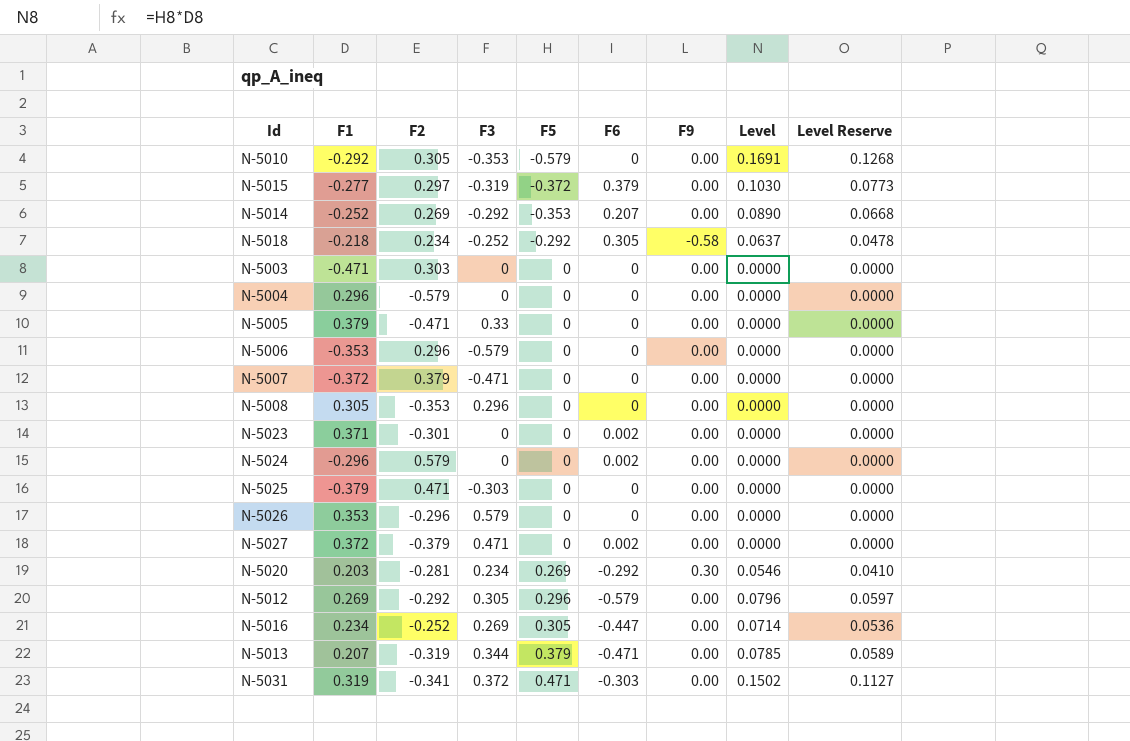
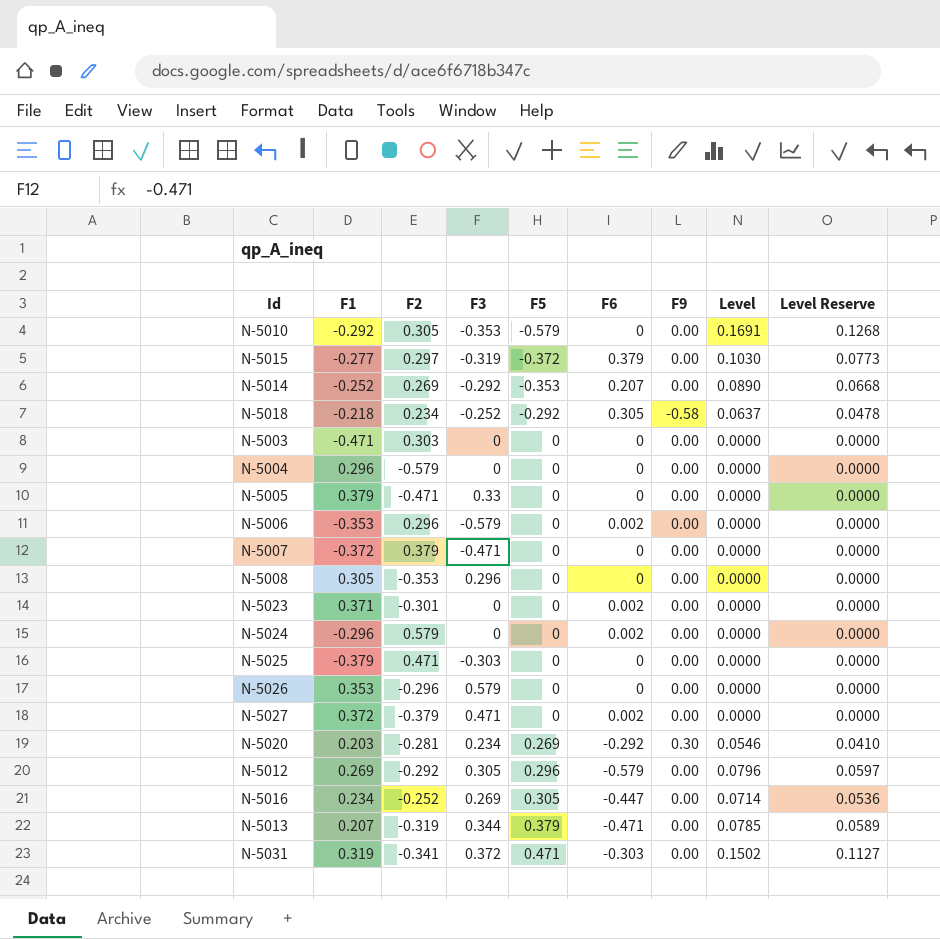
N-5006 | F6: 0 -> 0.002

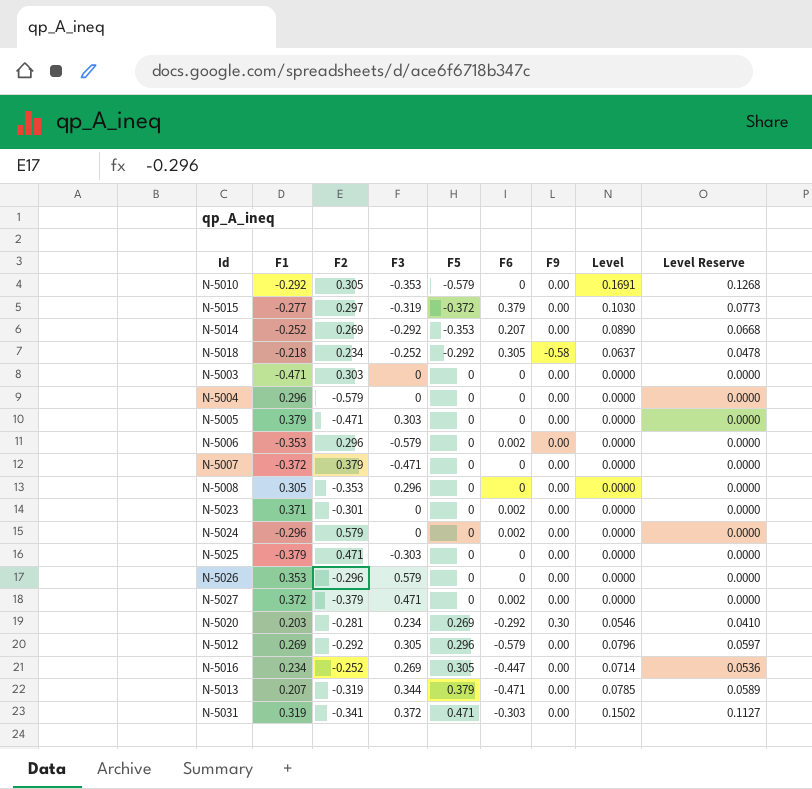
N-5005 | F3: 0.33 -> 0.303

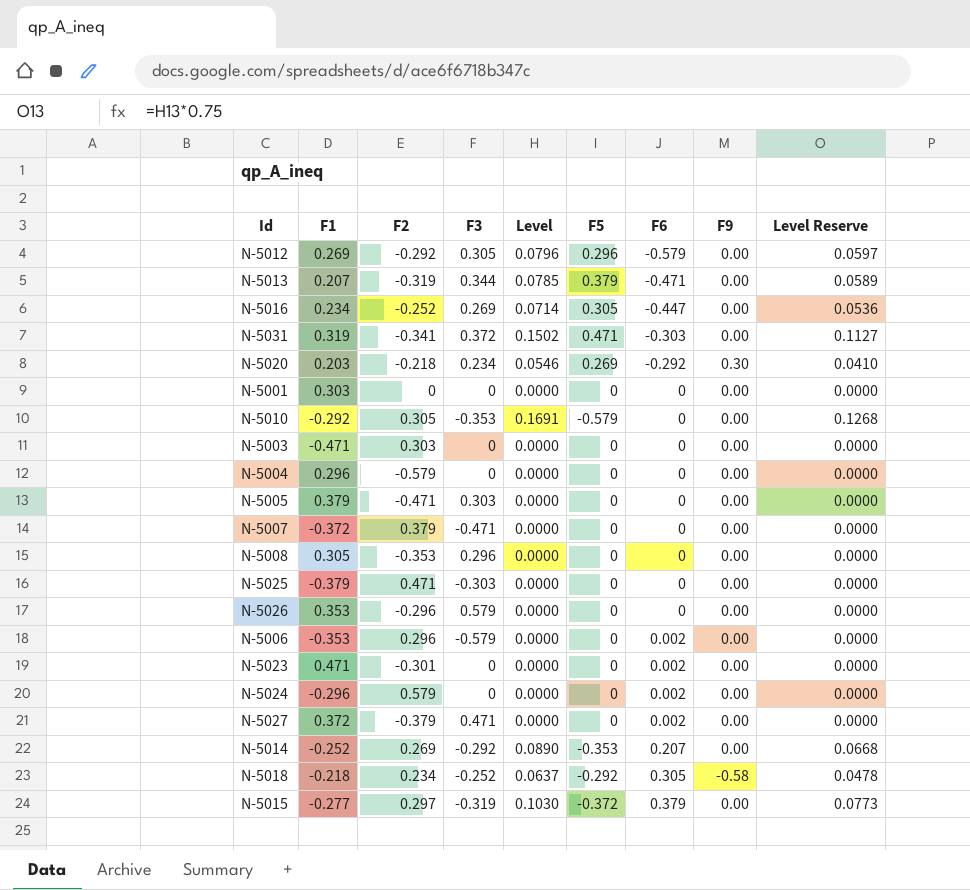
row order: F5 ascending -> F6 ascending
column Level | position: 8 -> 5
N-5020 | F2: -0.281 -> -0.218
row N-5001: none -> 0.303 | 0 | 0 | 0.0000 | 0 | 0 | 0.00 | 0.0000
N-5023 | F1: 0.371 -> 0.471

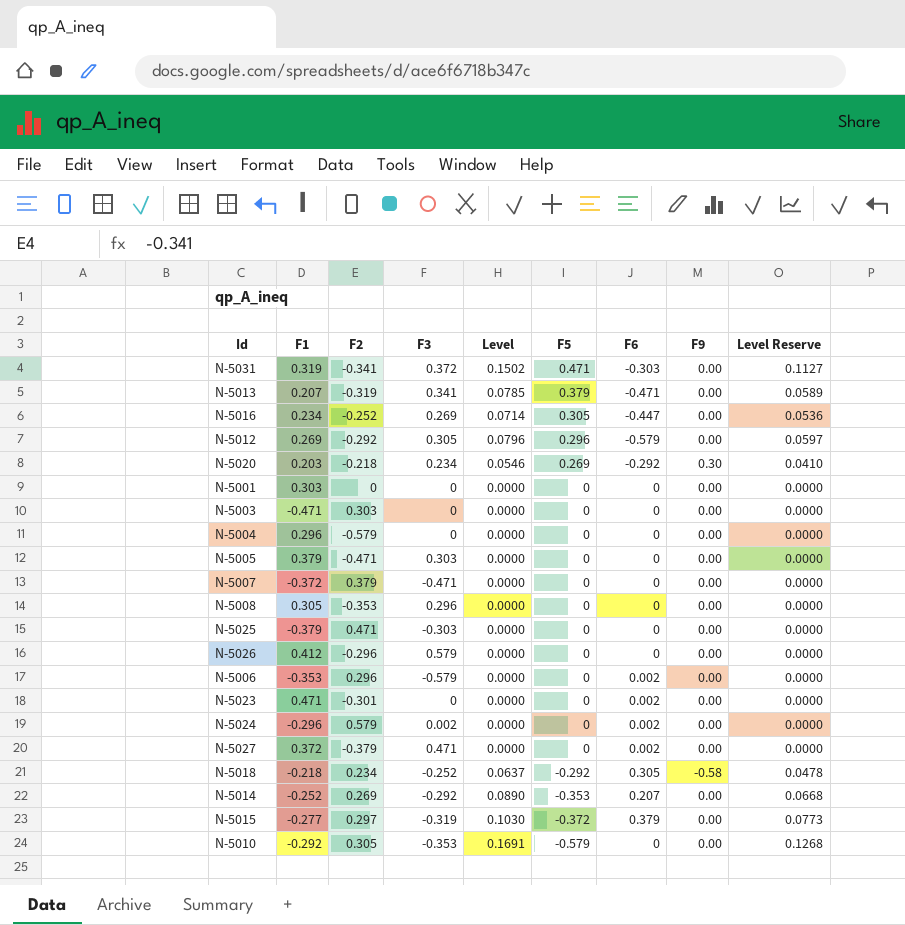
row order: F6 ascending -> F5 descending
N-5013 | F3: 0.344 -> 0.341
N-5026 | F1: 0.353 -> 0.412
N-5024 | F3: 0 -> 0.002

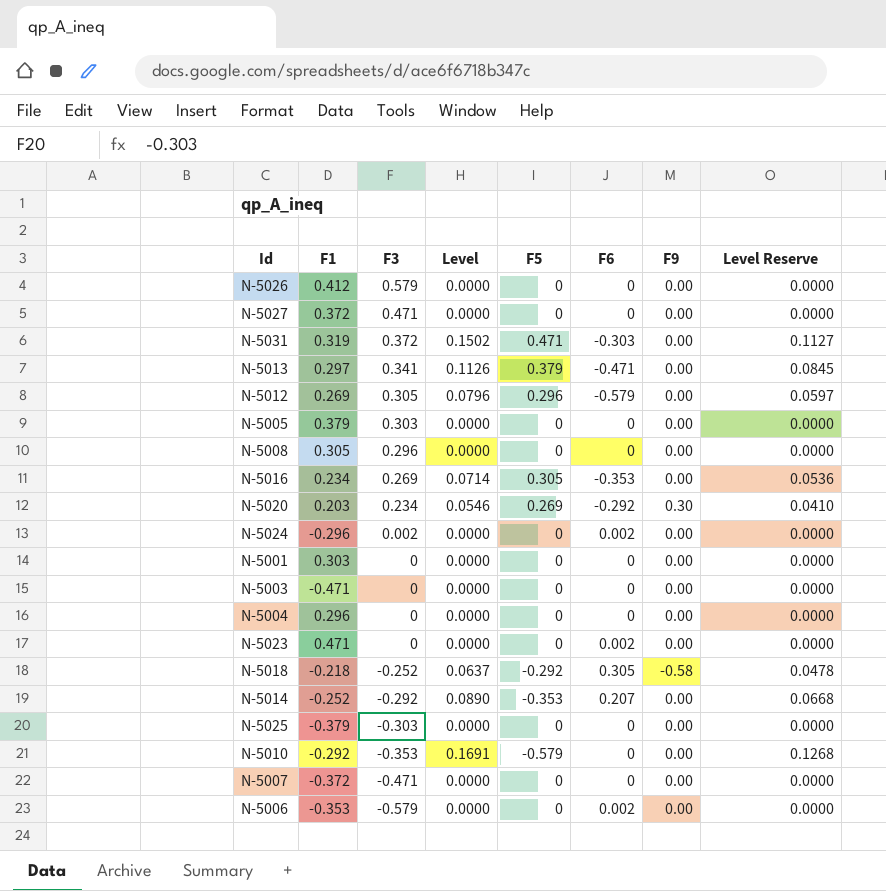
row order: F5 descending -> F3 descending
column F2 | position: 3 -> none
row N-5015: -0.277 | 0.297 | -0.319 | 0.1030 | -0.372 | 0.379 | 0.00 | 0.0773 -> none
N-5027 | F6: 0.002 -> 0
N-5013 | F1: 0.207 -> 0.297
N-5013 | Level: 0.0785 -> 0.1126
N-5013 | Level Reserve: 0.0589 -> 0.0845
N-5016 | F6: -0.447 -> -0.353

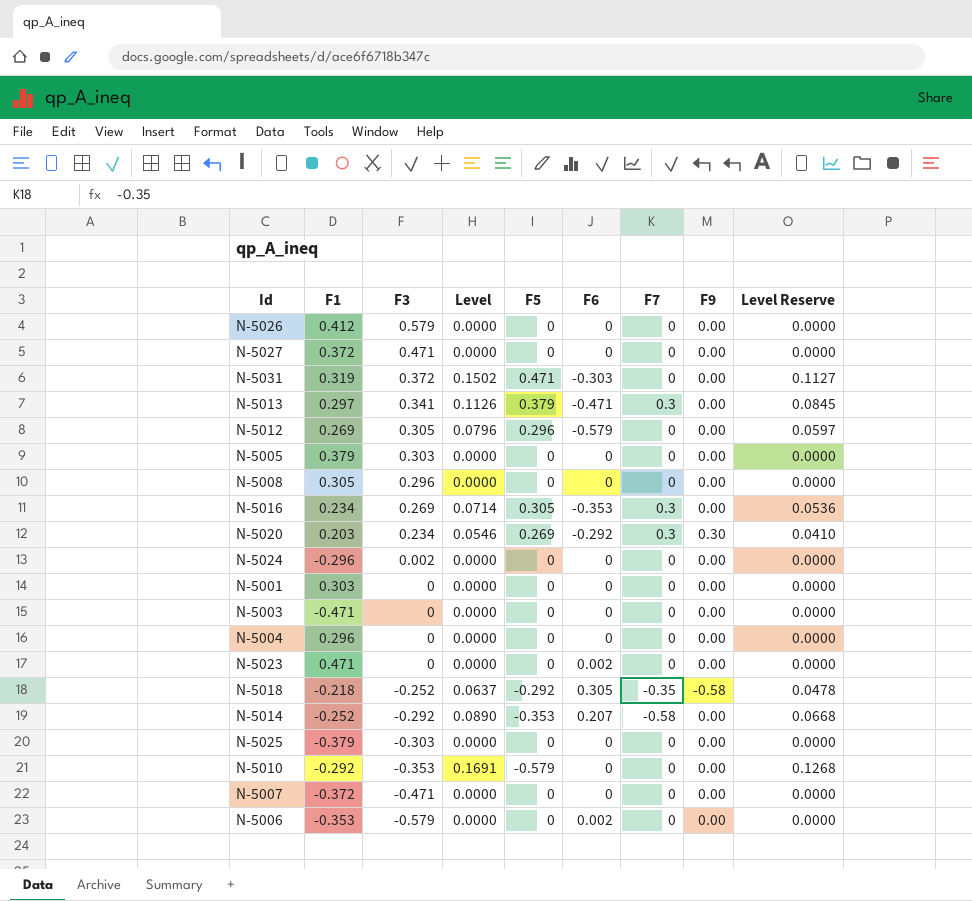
column F7 | position: none -> 7
N-5024 | F6: 0.002 -> 0

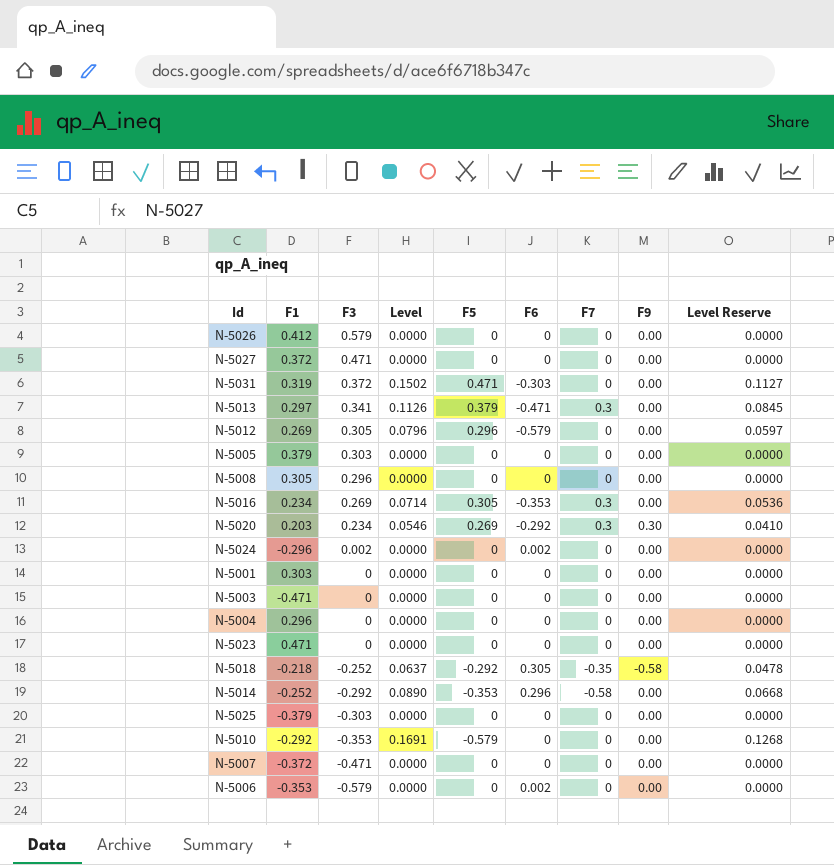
N-5024 | F6: 0 -> 0.002
N-5023 | F6: 0.002 -> 0
N-5014 | F6: 0.207 -> 0.296

